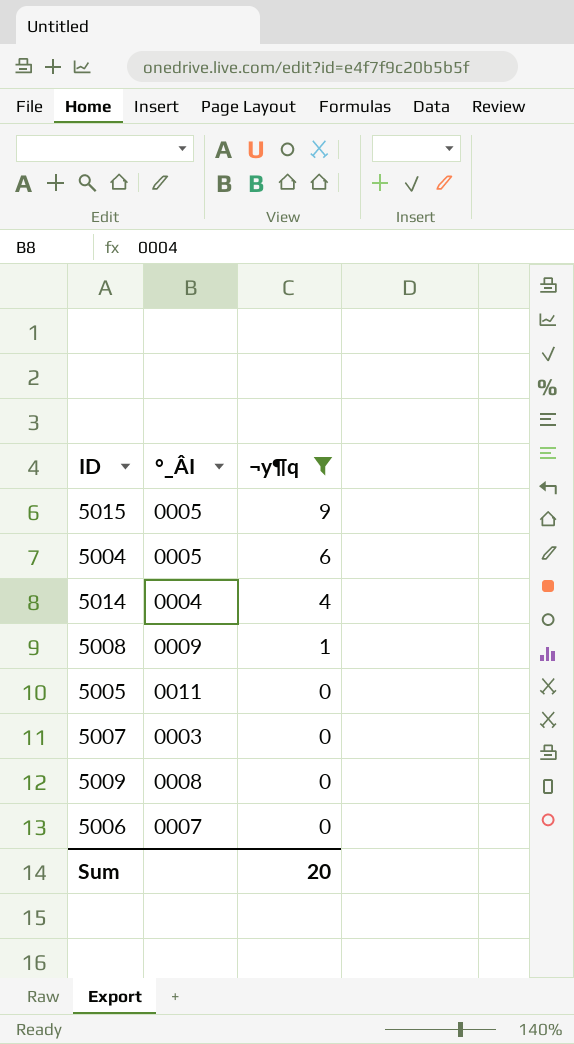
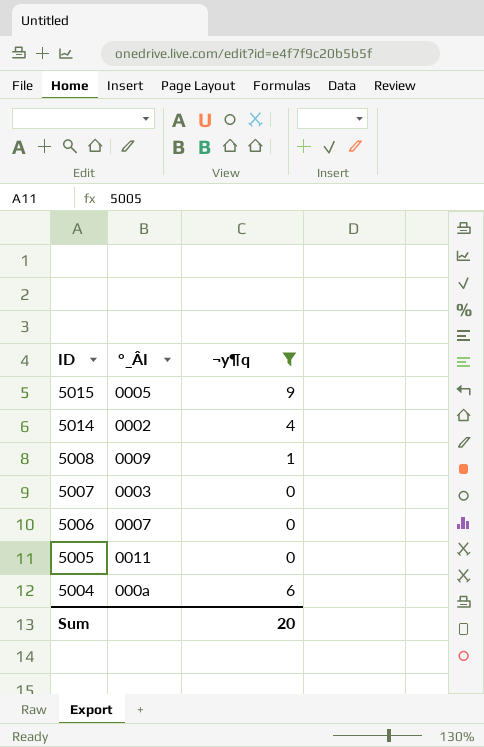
row order: ¬y¶q descending -> ID descending
row 5009: 0008 | 0 -> none
5014 | °_ÂI: 0004 -> 0002
5004 | °_ÂI: 0005 -> 000a

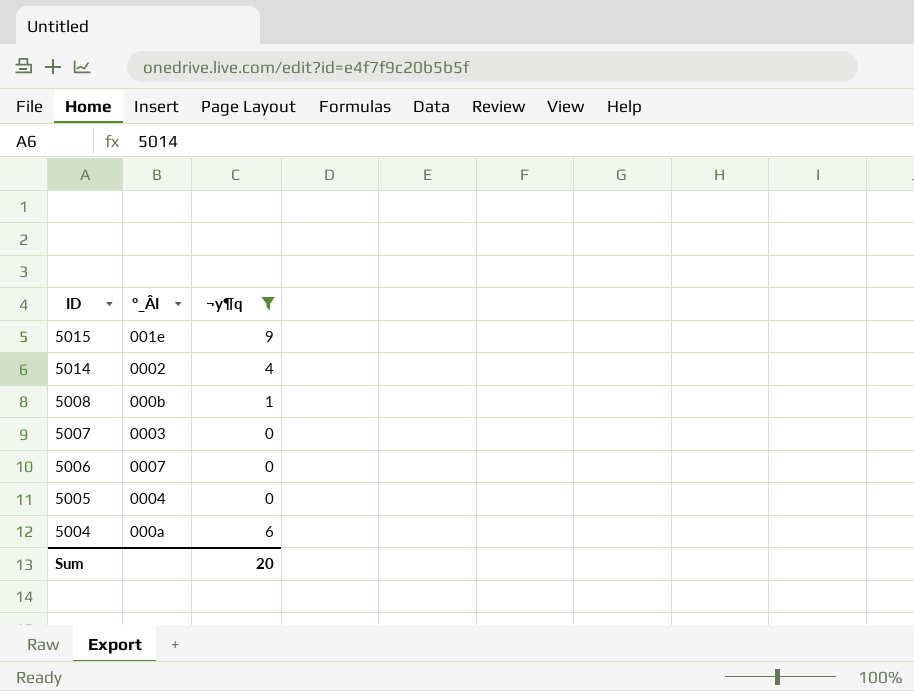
5015 | °_ÂI: 0005 -> 001e
5008 | °_ÂI: 0009 -> 000b
5005 | °_ÂI: 0011 -> 0004

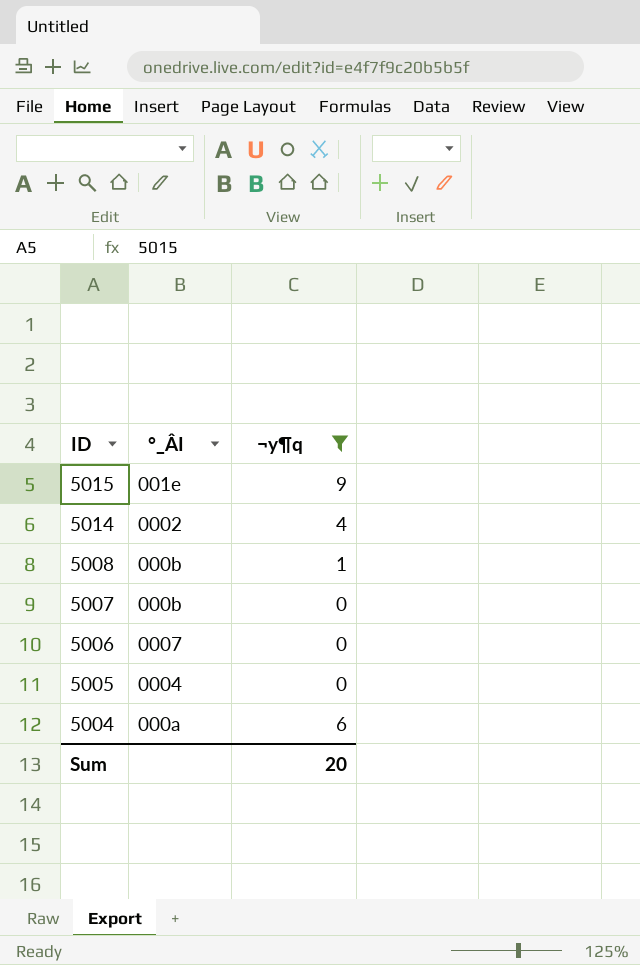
5007 | °_ÂI: 0003 -> 000b

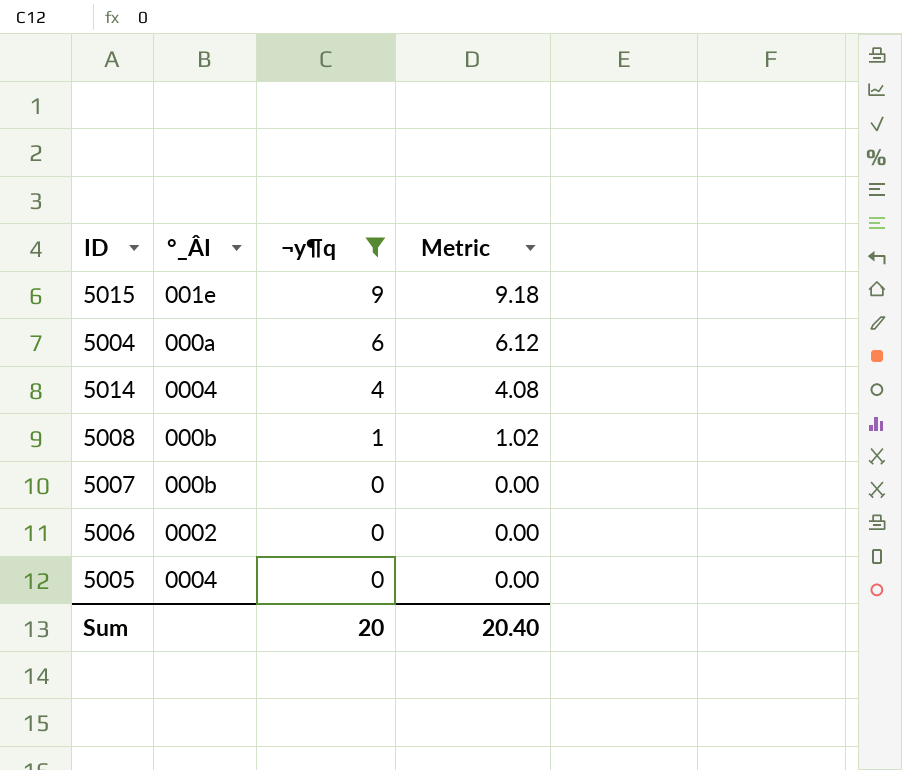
row order: ID descending -> ¬y¶q descending
column Metric | formula: none -> [¬y¶q] * 1.02
5014 | °_ÂI: 0002 -> 0004
5006 | °_ÂI: 0007 -> 0002

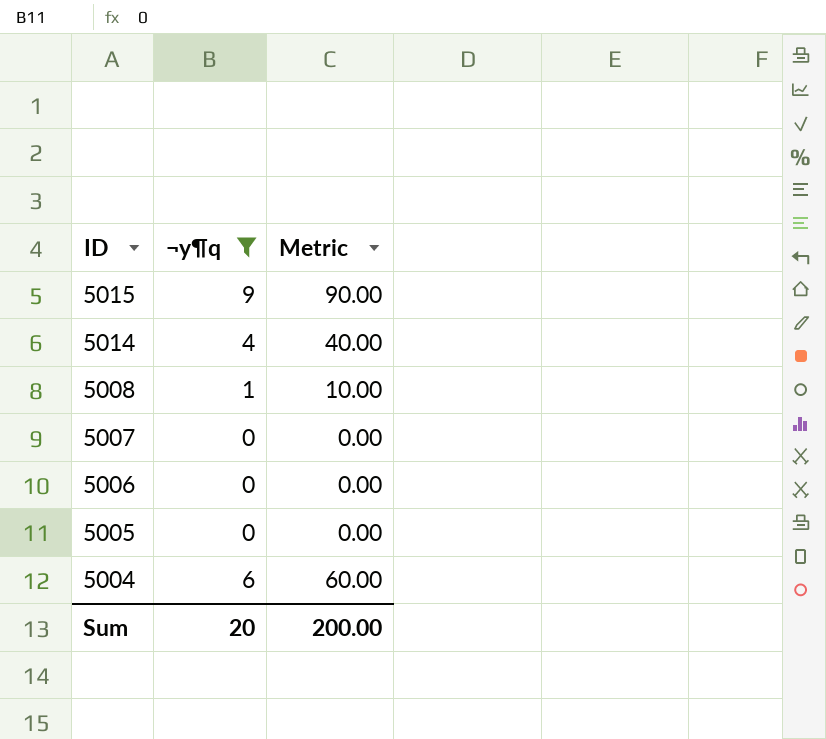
row order: ¬y¶q descending -> ID descending
column °_ÂI | position: 2 -> none
column Metric | formula: [¬y¶q] * 1.02 -> [¬y¶q] * 10
Sum | Metric: 20.40 -> 200.00

